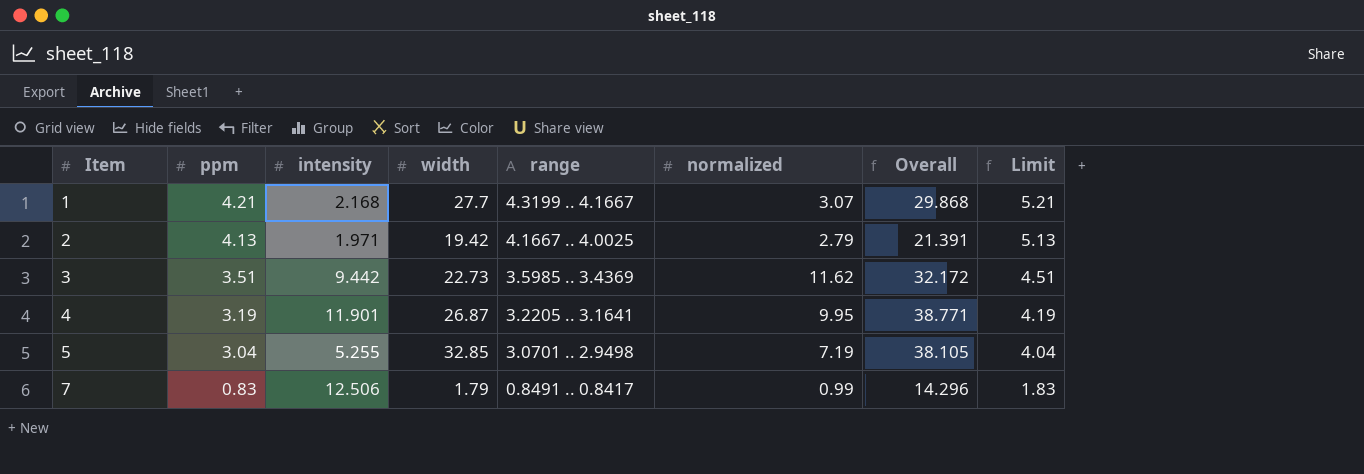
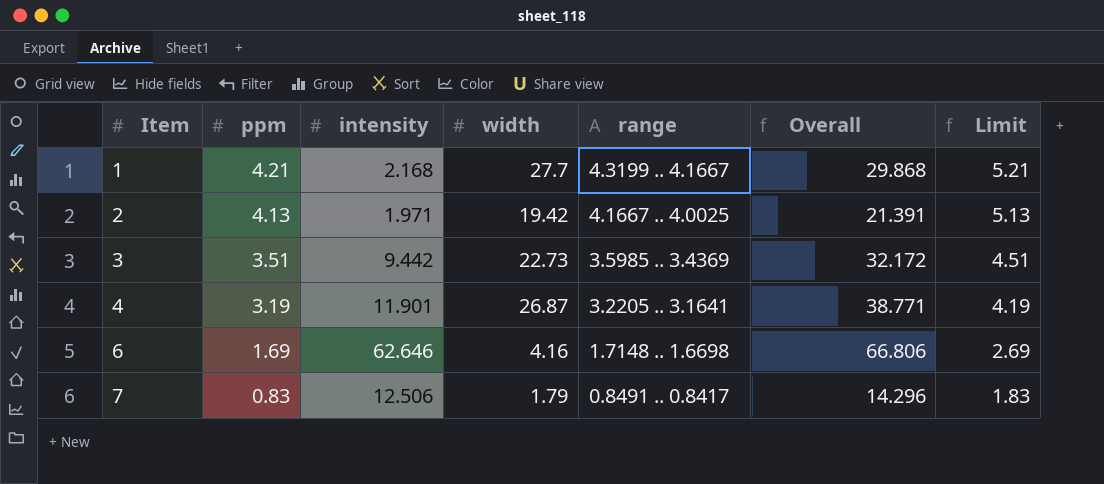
column normalized | position: 6 -> none
row 5: 3.04 | 5.255 | 32.85 | 3.0701 .. 2.9498 | 7.19 | 38.105 | 4.04 -> none
row 6: none -> 1.69 | 62.646 | 4.16 | 1.7148 .. 1.6698 | 66.806 | 2.69

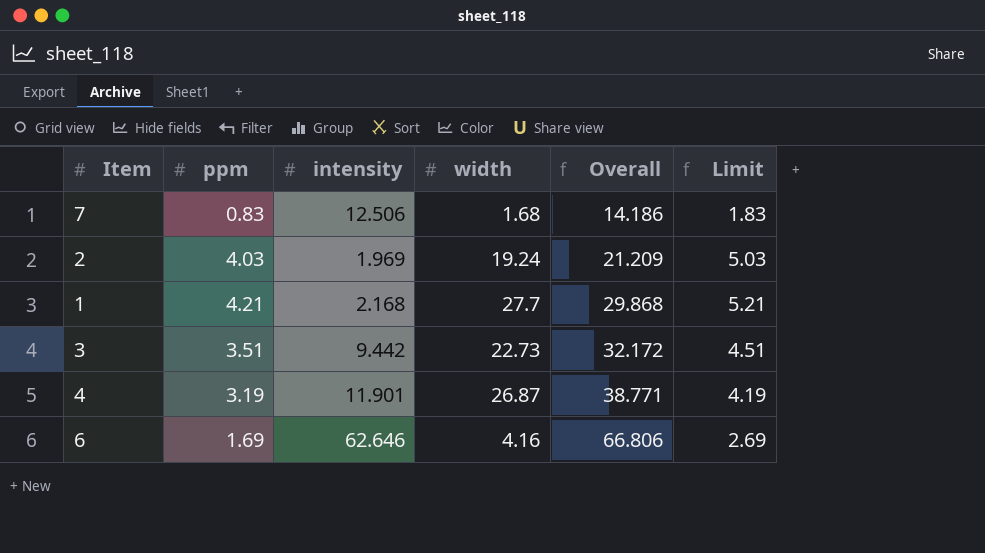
row order: Item ascending -> Overall ascending
column range | position: 5 -> none
7 | width: 1.79 -> 1.68
7 | Overall: 14.296 -> 14.186
2 | ppm: 4.13 -> 4.03
2 | intensity: 1.971 -> 1.969
2 | width: 19.42 -> 19.24
2 | Overall: 21.391 -> 21.209
2 | Limit: 5.13 -> 5.03

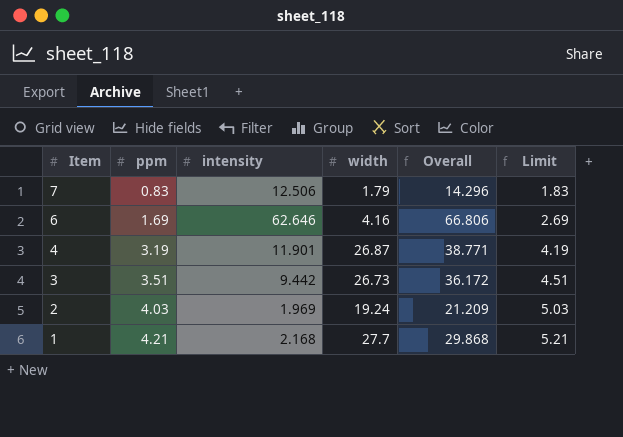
row order: Overall ascending -> Item descending
7 | width: 1.68 -> 1.79
7 | Overall: 14.186 -> 14.296
3 | width: 22.73 -> 26.73
3 | Overall: 32.172 -> 36.172

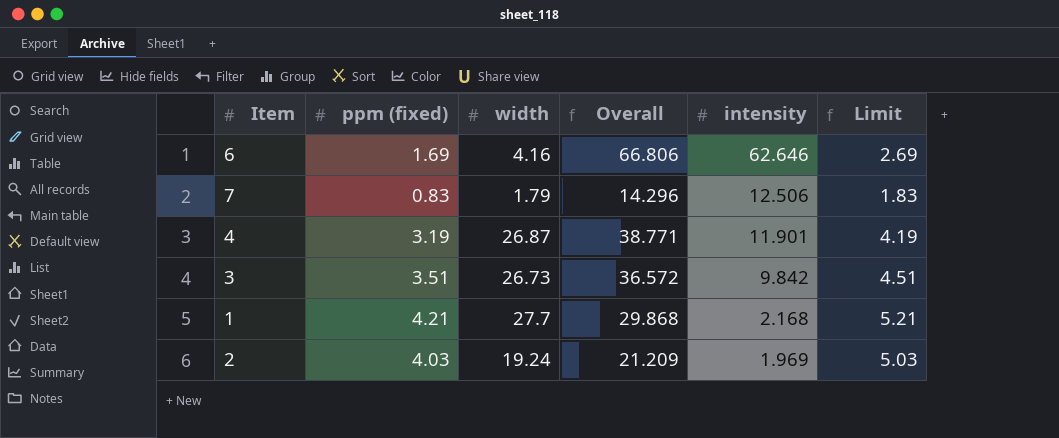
row order: Item descending -> intensity descending
column name: ppm -> ppm (fixed)
column intensity | position: 3 -> 5
3 | Overall: 36.172 -> 36.572
3 | intensity: 9.442 -> 9.842

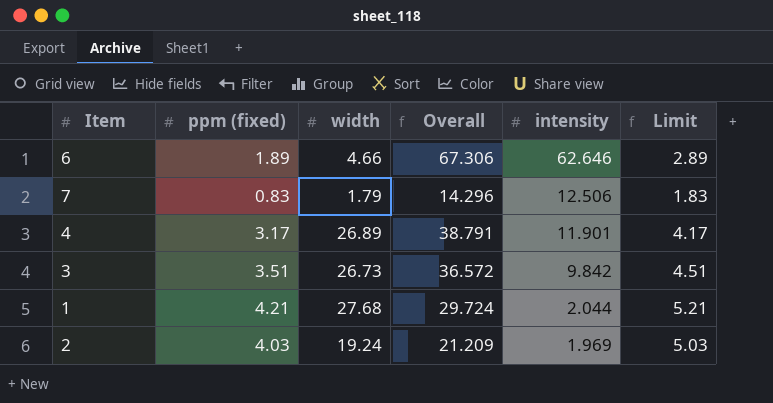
6 | ppm (fixed): 1.69 -> 1.89
6 | width: 4.16 -> 4.66
6 | Overall: 66.806 -> 67.306
6 | Limit: 2.69 -> 2.89
4 | ppm (fixed): 3.19 -> 3.17
4 | width: 26.87 -> 26.89
4 | Overall: 38.771 -> 38.791
4 | Limit: 4.19 -> 4.17
1 | width: 27.7 -> 27.68
1 | Overall: 29.868 -> 29.724
1 | intensity: 2.168 -> 2.044

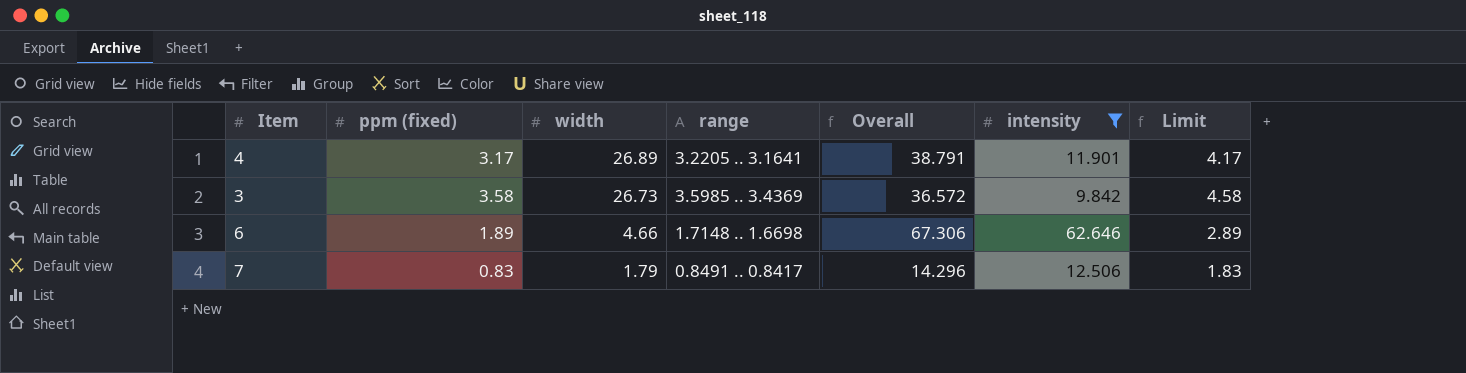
filter: none -> intensity >= 9.842
row order: intensity descending -> width descending
column range | position: none -> 4
3 | ppm (fixed): 3.51 -> 3.58
3 | Limit: 4.51 -> 4.58

